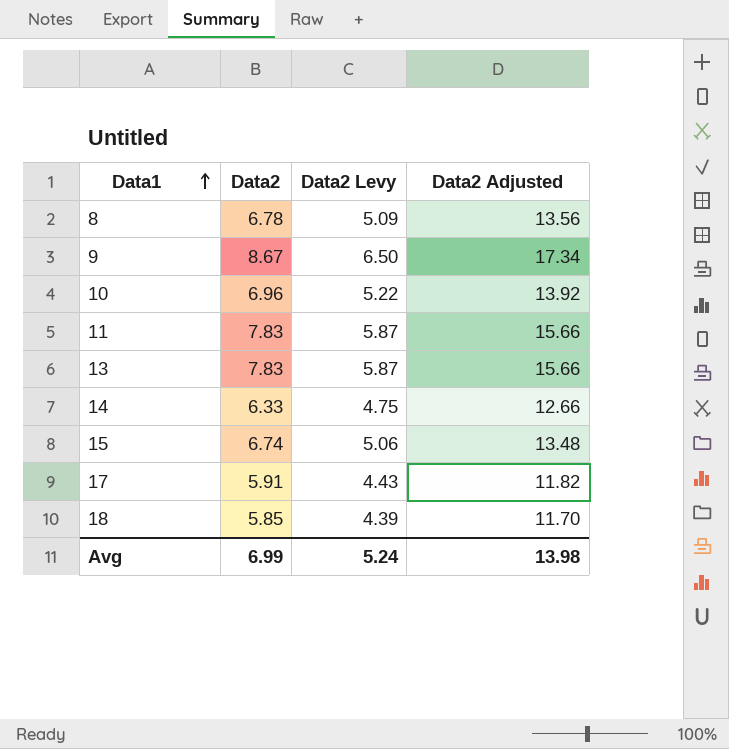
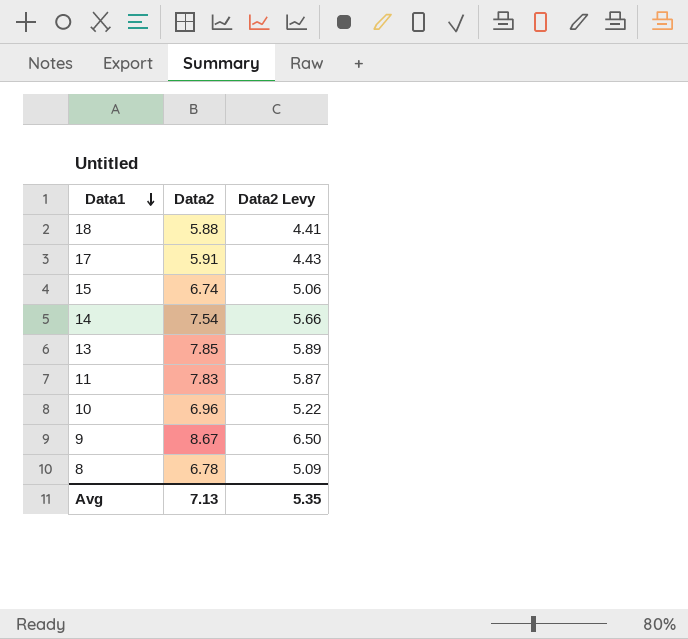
row order: Data1 ascending -> Data1 descending
column Data2 Adjusted | formula: [Data2] * 2 -> none
18 | Data2: 5.85 -> 5.88
18 | Data2 Levy: 4.39 -> 4.41
14 | Data2: 6.33 -> 7.54
14 | Data2 Levy: 4.75 -> 5.66
13 | Data2: 7.83 -> 7.85
13 | Data2 Levy: 5.87 -> 5.89
Avg | Data2: 6.99 -> 7.13
Avg | Data2 Levy: 5.24 -> 5.35

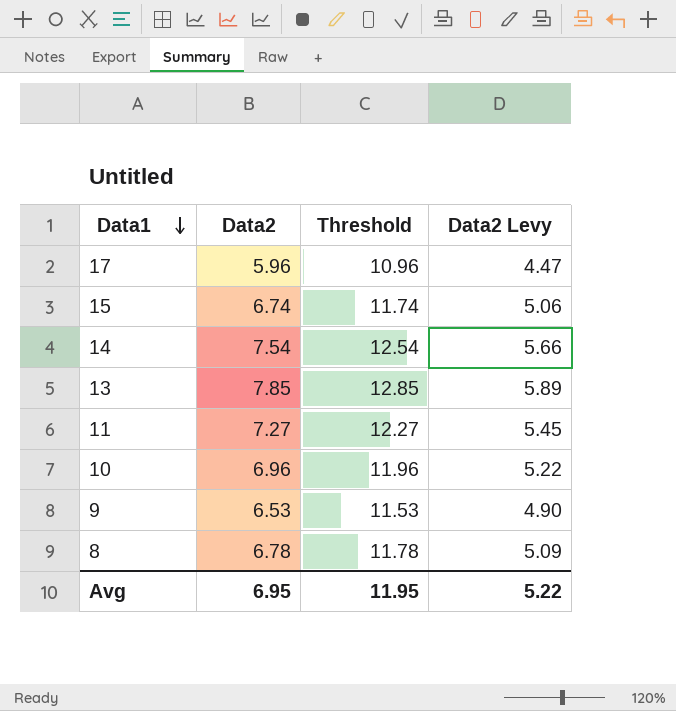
column Threshold | formula: none -> [Data2] + 5
row 18: 5.88 | 4.41 -> none
17 | Data2: 5.91 -> 5.96
17 | Data2 Levy: 4.43 -> 4.47
11 | Data2: 7.83 -> 7.27
11 | Data2 Levy: 5.87 -> 5.45
9 | Data2: 8.67 -> 6.53
9 | Data2 Levy: 6.50 -> 4.90
Avg | Data2: 7.13 -> 6.95
Avg | Data2 Levy: 5.35 -> 5.22

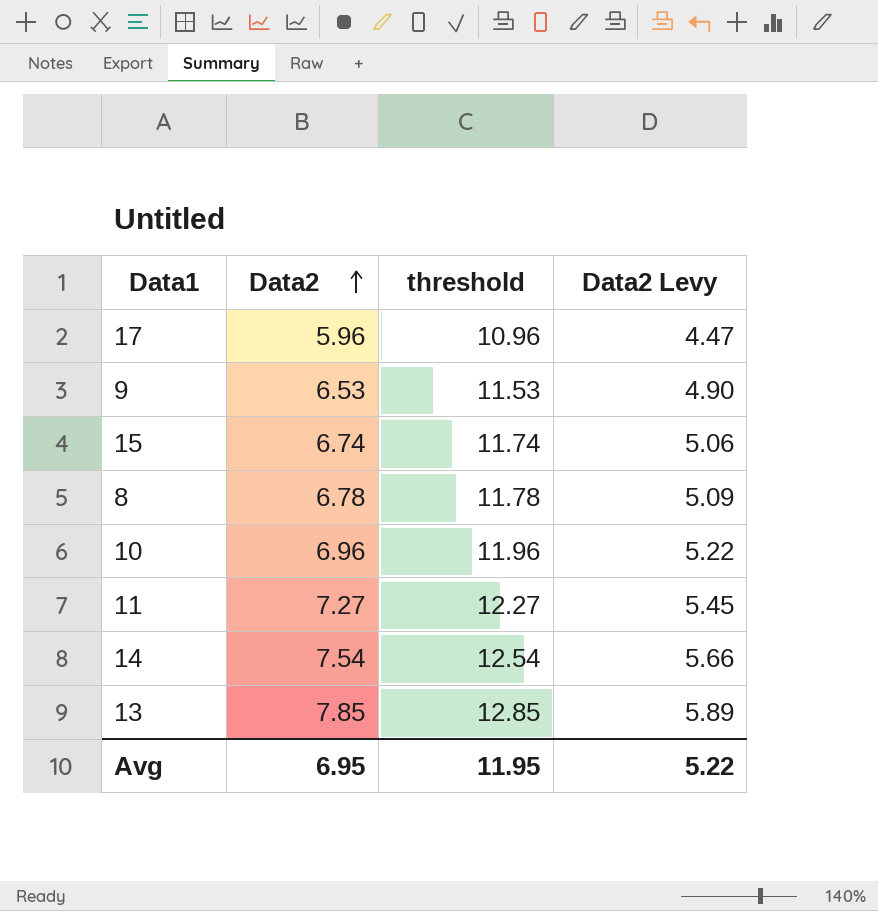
row order: Data1 descending -> Data2 ascending
column name: Threshold -> threshold

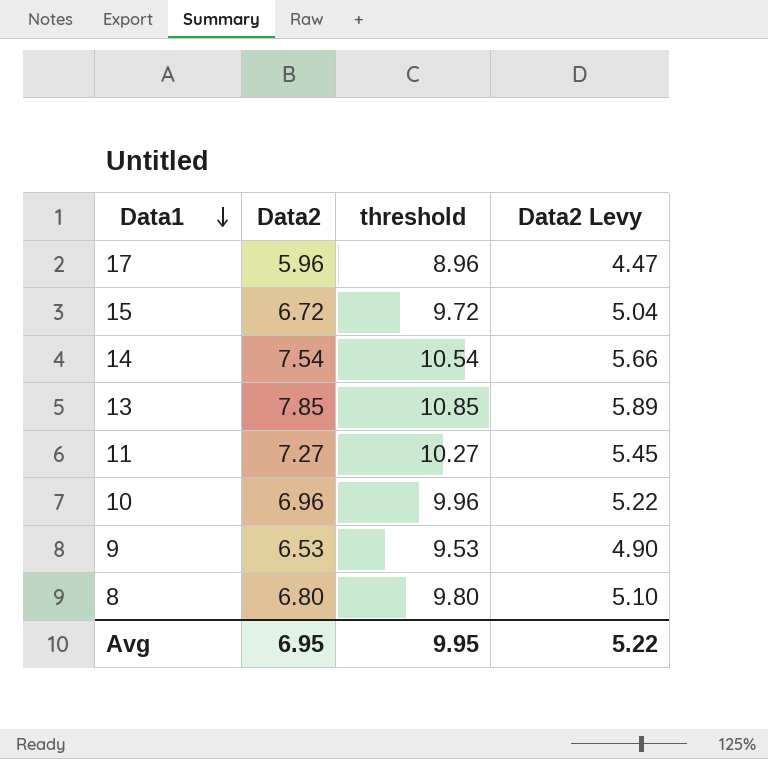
row order: Data2 ascending -> Data1 descending
column threshold | formula: [Data2] + 5 -> [Data2] + 3
15 | Data2: 6.74 -> 6.72
15 | Data2 Levy: 5.06 -> 5.04
8 | Data2: 6.78 -> 6.80
8 | Data2 Levy: 5.09 -> 5.10
Avg | threshold: 11.95 -> 9.95

